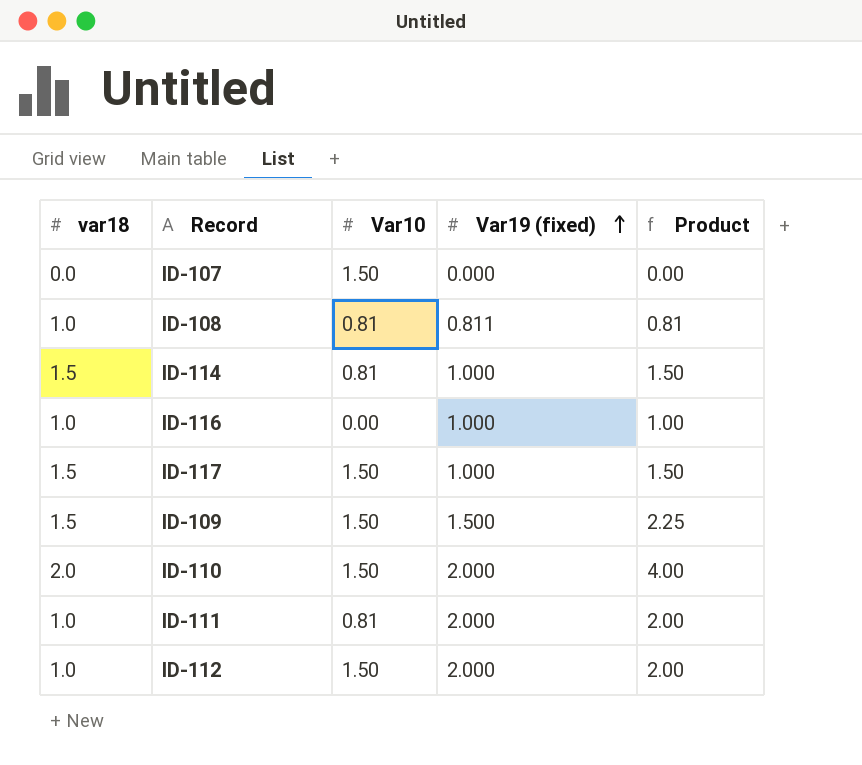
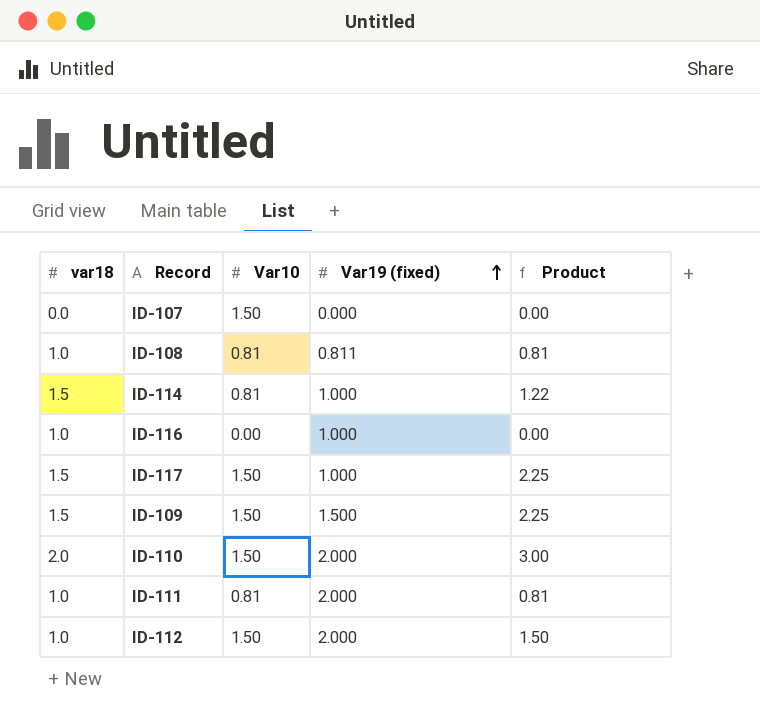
column Product | formula: [var18] * [Var19 (fixed)] -> [var18] * [Var10]

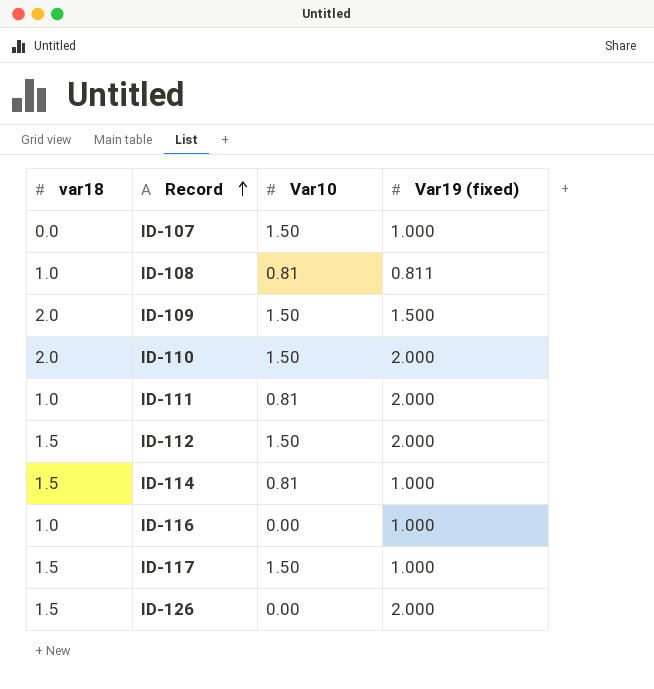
row order: Var19 (fixed) ascending -> Record ascending
column Product | formula: [var18] * [Var10] -> none
ID-107 | Var19 (fixed): 0.000 -> 1.000
ID-109 | var18: 1.5 -> 2.0
ID-112 | var18: 1.0 -> 1.5
row ID-126: none -> 1.5 | 0.00 | 2.000

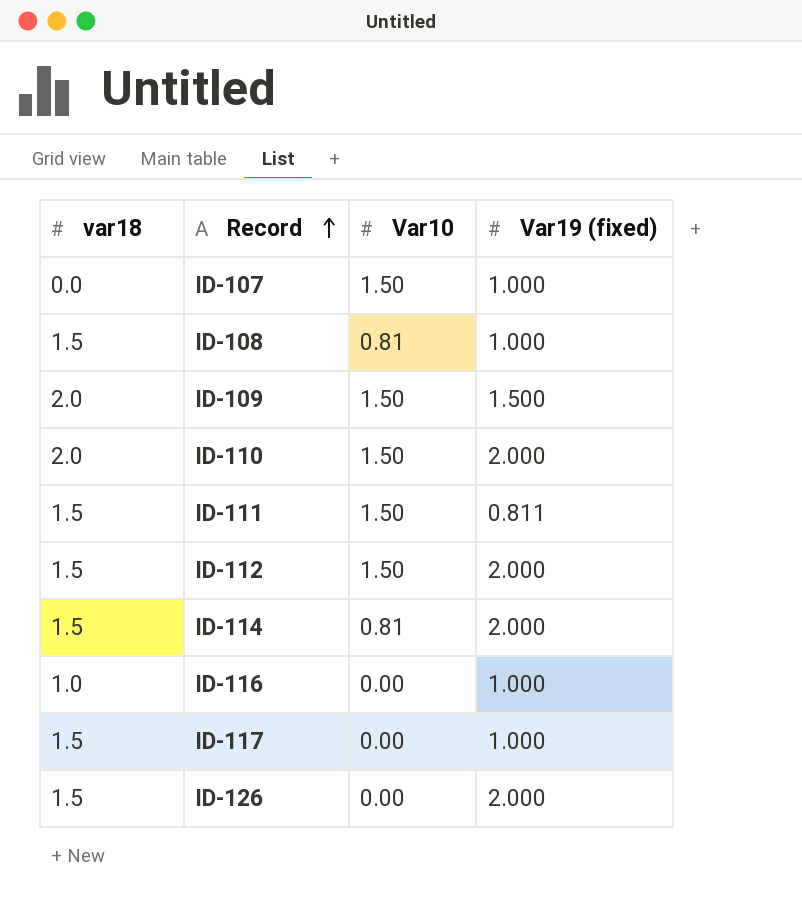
ID-108 | var18: 1.0 -> 1.5
ID-108 | Var19 (fixed): 0.811 -> 1.000
ID-111 | var18: 1.0 -> 1.5
ID-111 | Var10: 0.81 -> 1.50
ID-111 | Var19 (fixed): 2.000 -> 0.811
ID-114 | Var19 (fixed): 1.000 -> 2.000
ID-117 | Var10: 1.50 -> 0.00

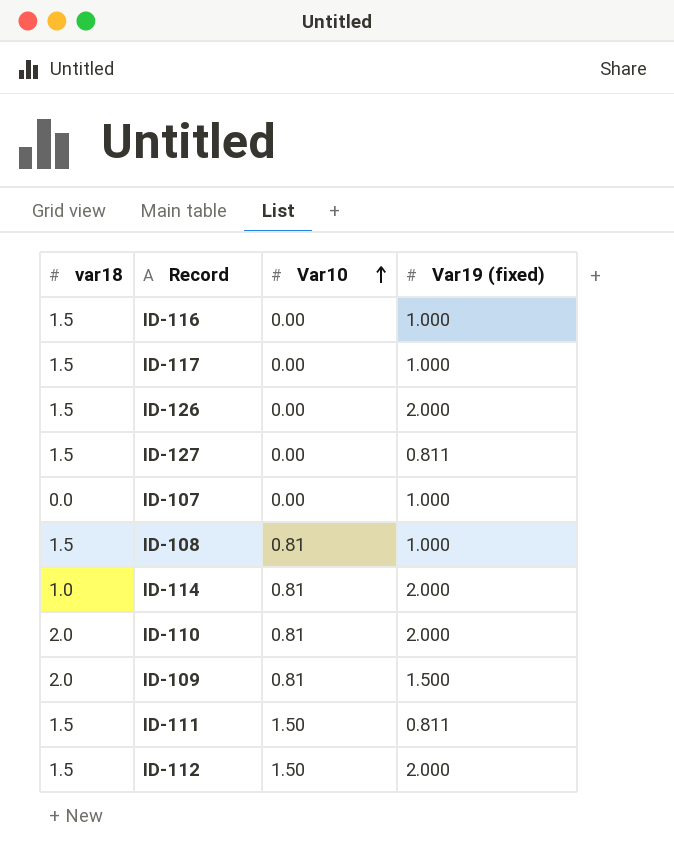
row order: Record ascending -> Var10 ascending
ID-116 | var18: 1.0 -> 1.5
row ID-127: none -> 1.5 | 0.00 | 0.811
ID-107 | Var10: 1.50 -> 0.00
ID-114 | var18: 1.5 -> 1.0
ID-110 | Var10: 1.50 -> 0.81
ID-109 | Var10: 1.50 -> 0.81

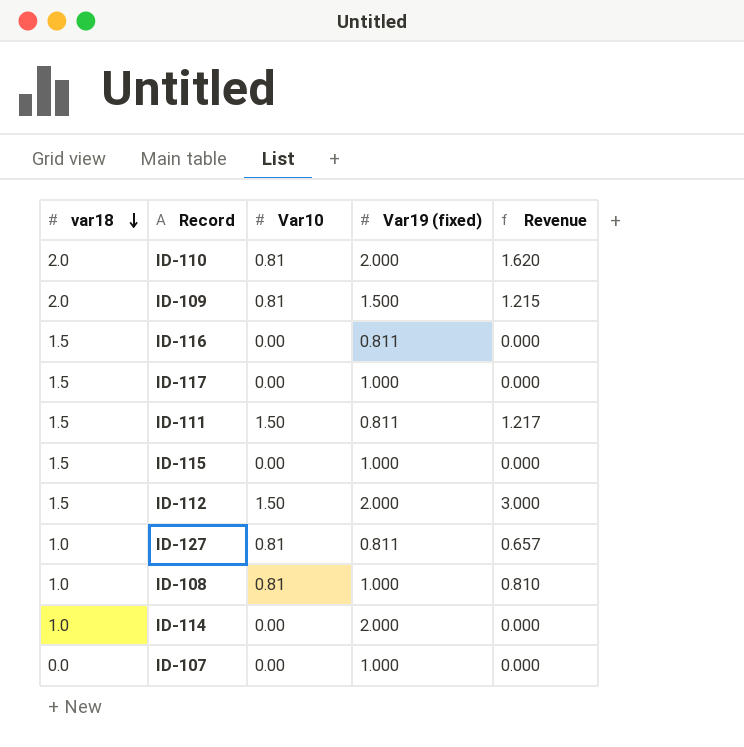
row order: Var10 ascending -> var18 descending
column Revenue | formula: none -> [Var10] * [Var19 (fixed)]
row ID-126: 1.5 | 0.00 | 2.000 -> none
ID-116 | Var19 (fixed): 1.000 -> 0.811
row ID-115: none -> 1.5 | 0.00 | 1.000 | 0.000
ID-127 | var18: 1.5 -> 1.0
ID-127 | Var10: 0.00 -> 0.81
ID-108 | var18: 1.5 -> 1.0
ID-114 | Var10: 0.81 -> 0.00

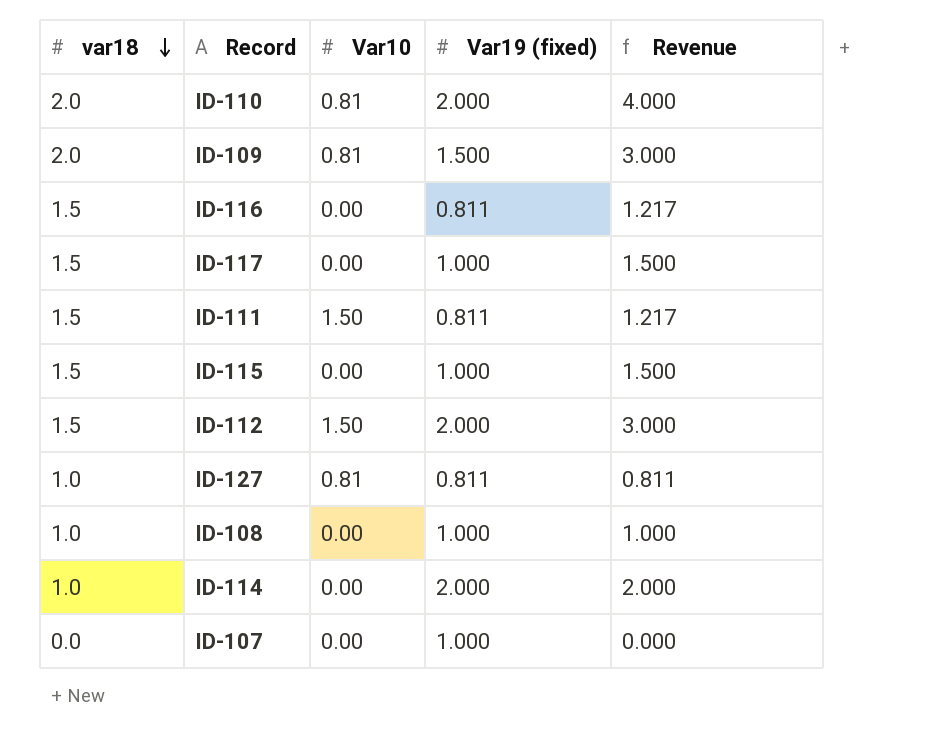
column Revenue | formula: [Var10] * [Var19 (fixed)] -> [var18] * [Var19 (fixed)]
ID-108 | Var10: 0.81 -> 0.00

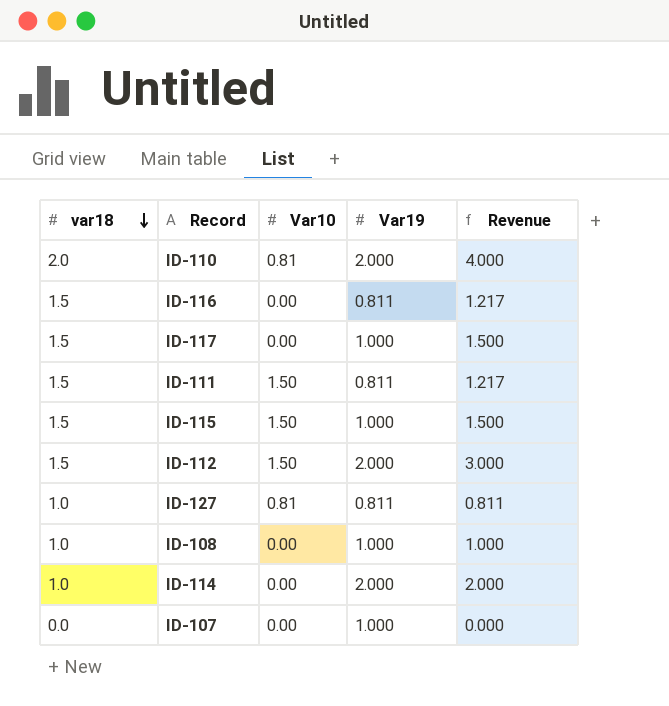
column name: Var19 (fixed) -> Var19
row ID-109: 2.0 | 0.81 | 1.500 | 3.000 -> none
ID-115 | Var10: 0.00 -> 1.50

